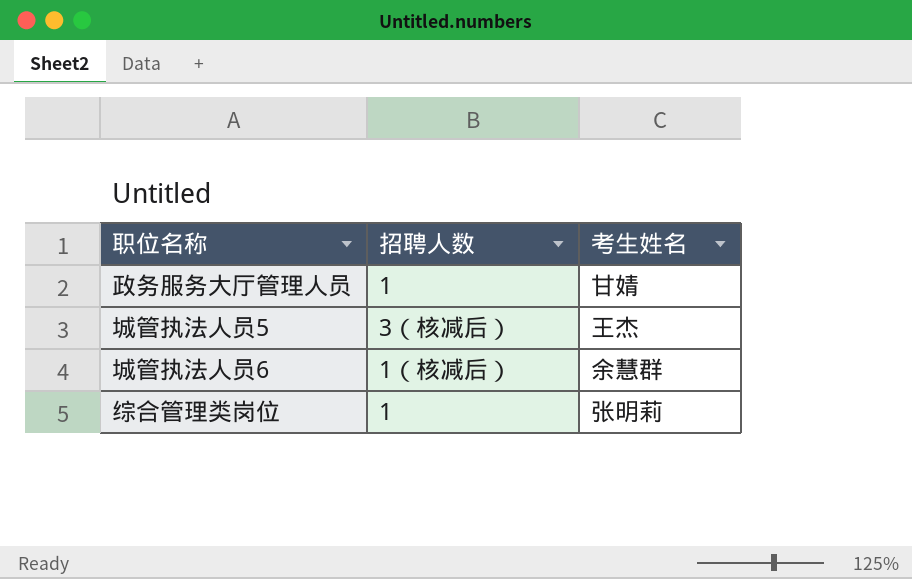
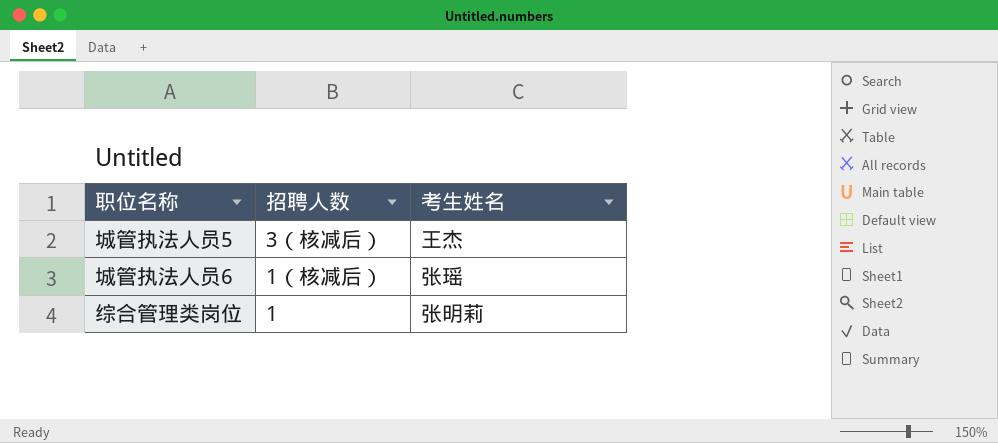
row 政务服务大厅管理人员: 1 | 甘婧 -> none
城管执法人员6 | 考生姓名: 余慧群 -> 张瑶

